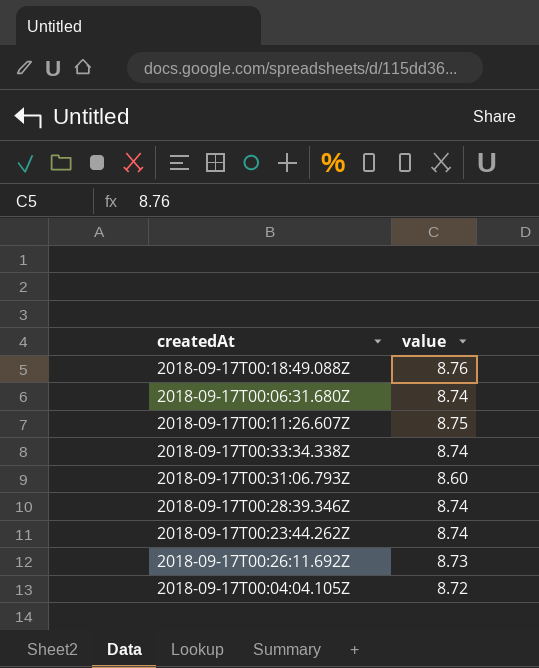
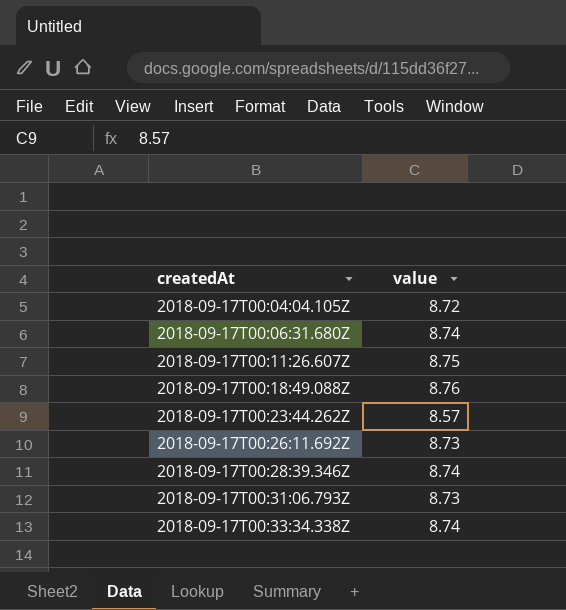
row order: none -> createdAt ascending
2018-09-17T00:23:44.262Z | value: 8.74 -> 8.57
2018-09-17T00:31:06.793Z | value: 8.60 -> 8.73

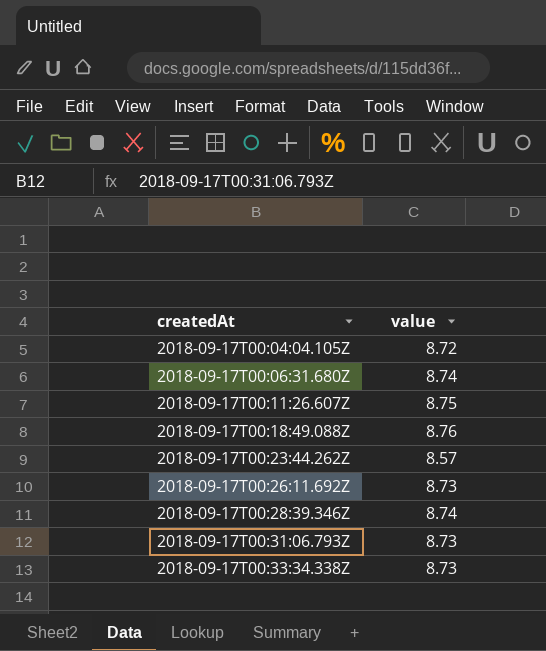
2018-09-17T00:33:34.338Z | value: 8.74 -> 8.73

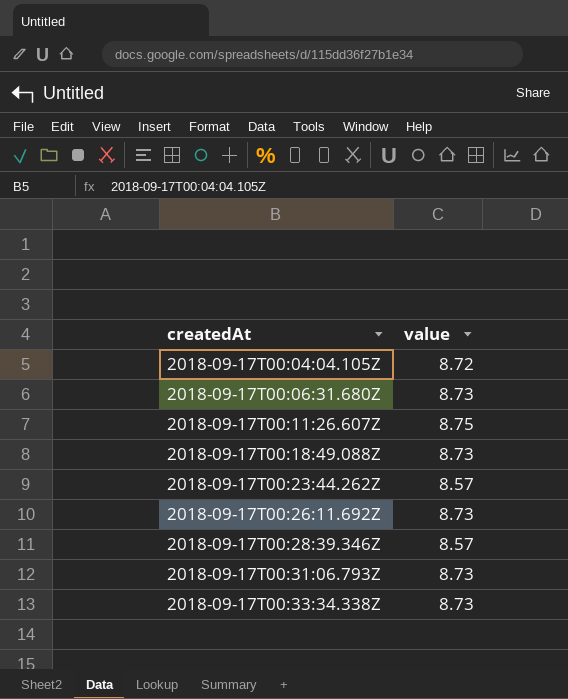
2018-09-17T00:06:31.680Z | value: 8.74 -> 8.73
2018-09-17T00:18:49.088Z | value: 8.76 -> 8.73
2018-09-17T00:28:39.346Z | value: 8.74 -> 8.57

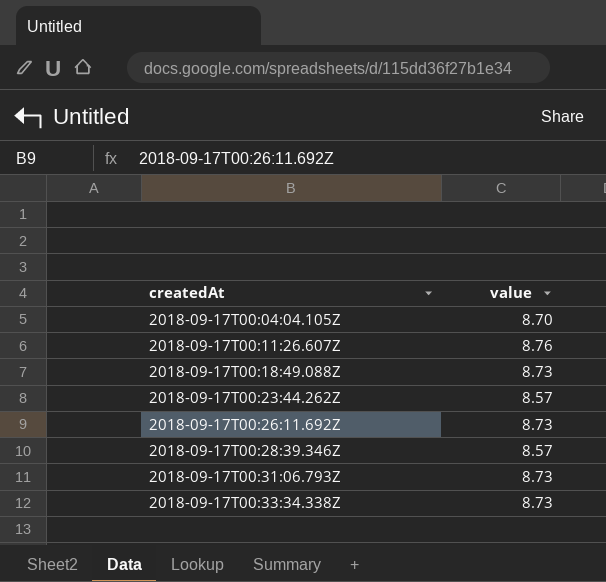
row 2018-09-17T00:06:31.680Z: 8.73 -> none
2018-09-17T00:04:04.105Z | value: 8.72 -> 8.70
2018-09-17T00:11:26.607Z | value: 8.75 -> 8.76

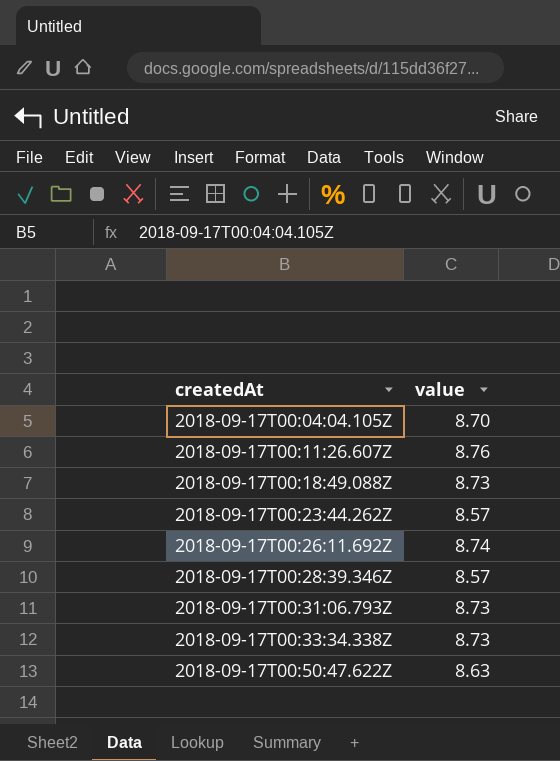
2018-09-17T00:26:11.692Z | value: 8.73 -> 8.74
row 2018-09-17T00:50:47.622Z: none -> 8.63

